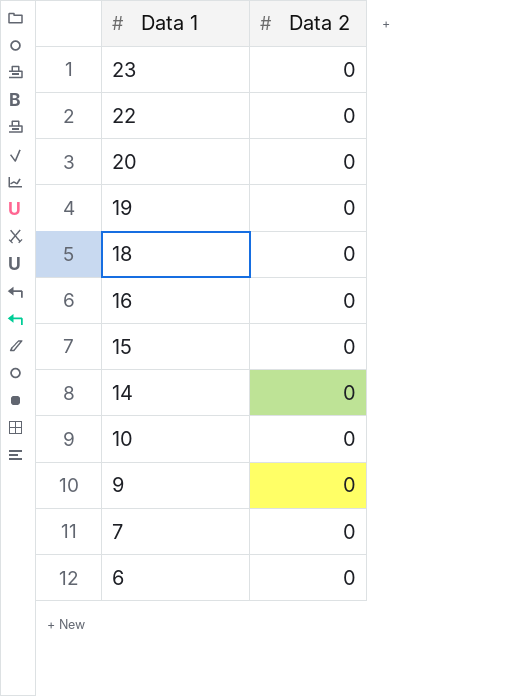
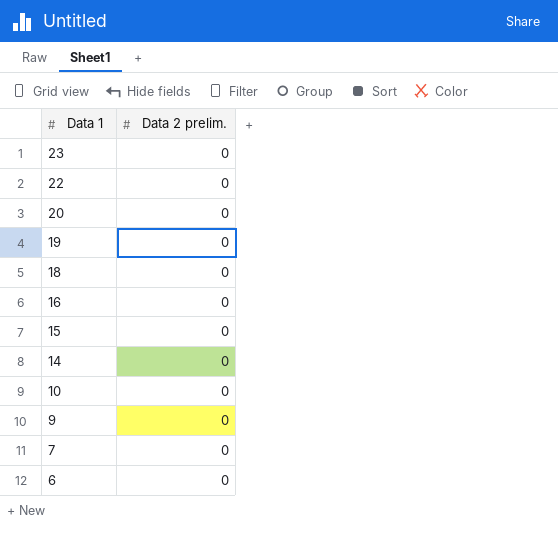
column name: Data 2 -> Data 2 prelim.

